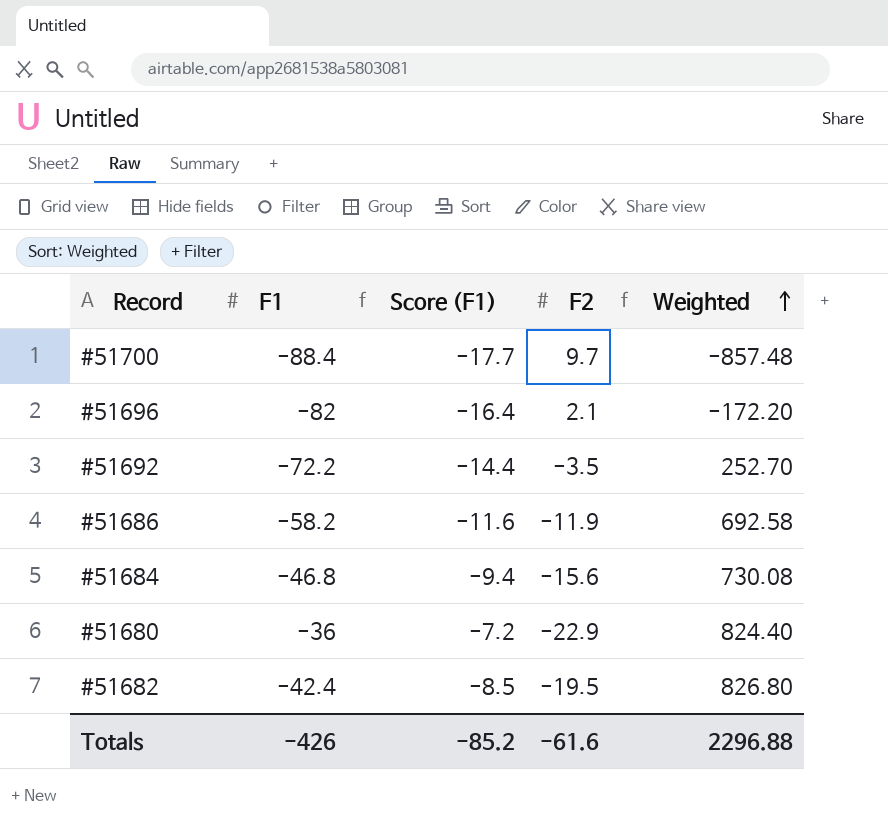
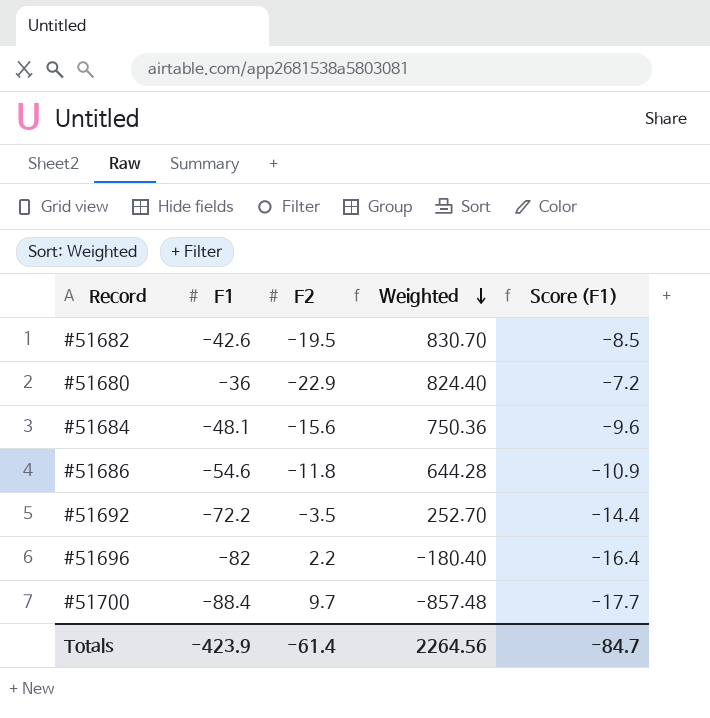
row order: Weighted ascending -> Weighted descending
column Score (F1) | position: 3 -> 5
#51682 | F1: -42.4 -> -42.6
#51682 | Weighted: 826.80 -> 830.70
#51684 | F1: -46.8 -> -48.1
#51684 | Weighted: 730.08 -> 750.36
#51684 | Score (F1): -9.4 -> -9.6
#51686 | F1: -58.2 -> -54.6
#51686 | F2: -11.9 -> -11.8
#51686 | Weighted: 692.58 -> 644.28
#51686 | Score (F1): -11.6 -> -10.9
#51696 | F2: 2.1 -> 2.2
#51696 | Weighted: -172.20 -> -180.40
Totals | F1: -426 -> -423.9
Totals | F2: -61.6 -> -61.4
Totals | Weighted: 2296.88 -> 2264.56
Totals | Score (F1): -85.2 -> -84.7

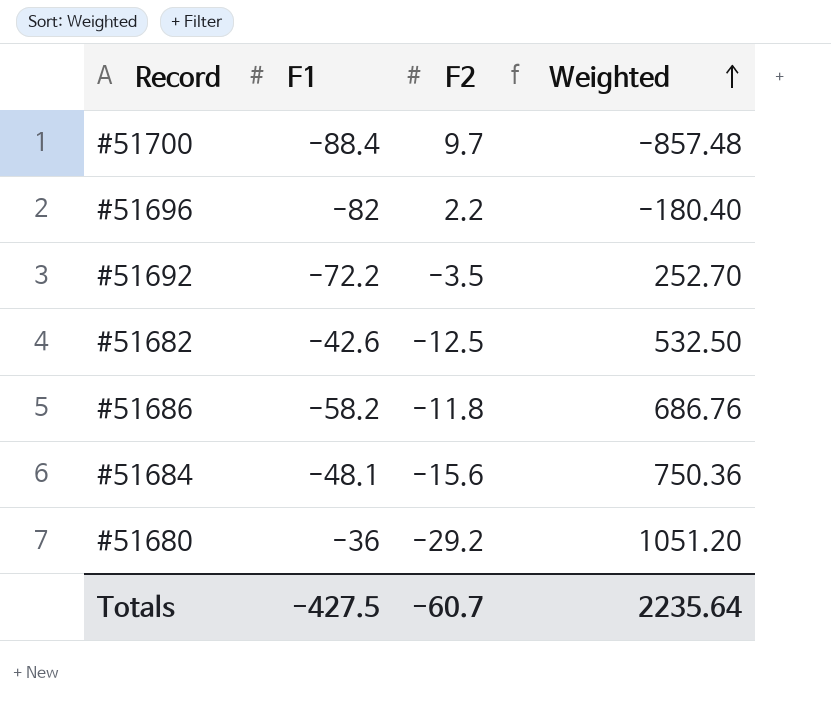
row order: Weighted descending -> Weighted ascending
column Score (F1) | formula: [F1] * 0.2 -> none
#51682 | F2: -19.5 -> -12.5
#51682 | Weighted: 830.70 -> 532.50
#51686 | F1: -54.6 -> -58.2
#51686 | Weighted: 644.28 -> 686.76
#51680 | F2: -22.9 -> -29.2
#51680 | Weighted: 824.40 -> 1051.20
Totals | F1: -423.9 -> -427.5
Totals | F2: -61.4 -> -60.7
Totals | Weighted: 2264.56 -> 2235.64

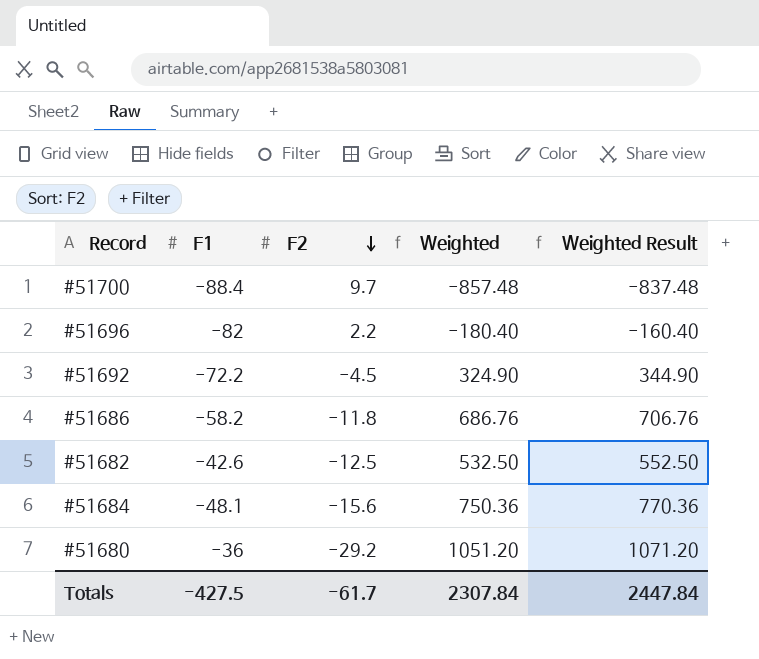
row order: Weighted ascending -> F2 descending
column Weighted Result | formula: none -> [Weighted] + 20
#51692 | F2: -3.5 -> -4.5
#51692 | Weighted: 252.70 -> 324.90
Totals | F2: -60.7 -> -61.7
Totals | Weighted: 2235.64 -> 2307.84

